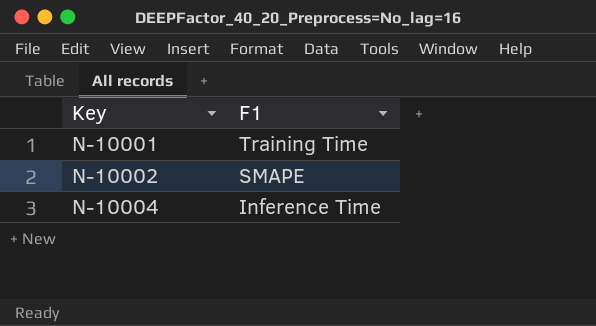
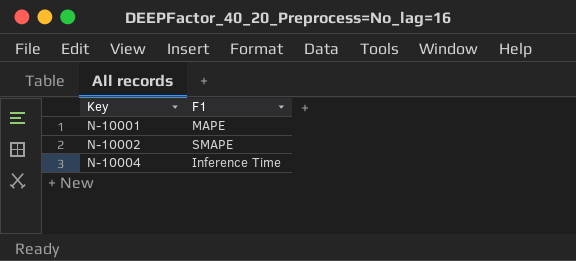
N-10001 | F1: Training Time -> MAPE

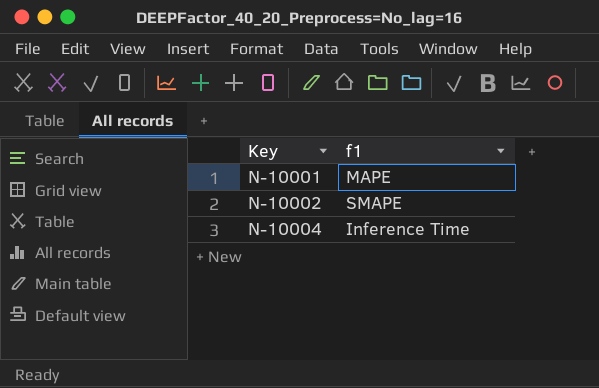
column name: F1 -> f1

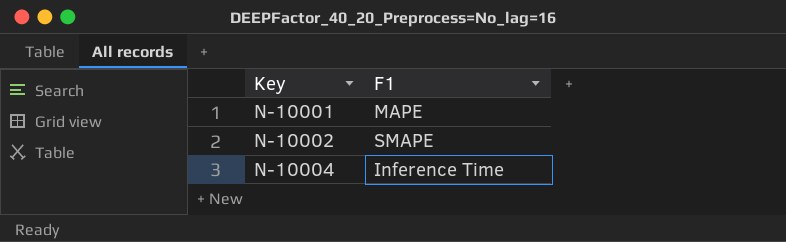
column name: f1 -> F1

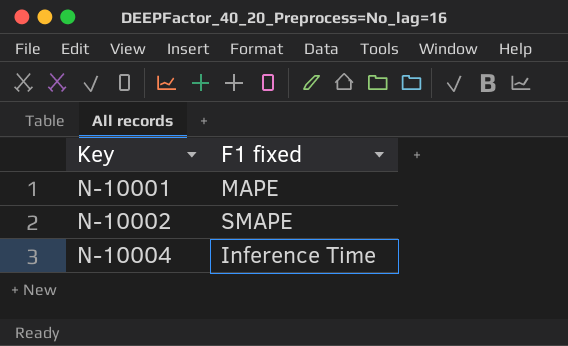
column name: F1 -> F1 fixed

